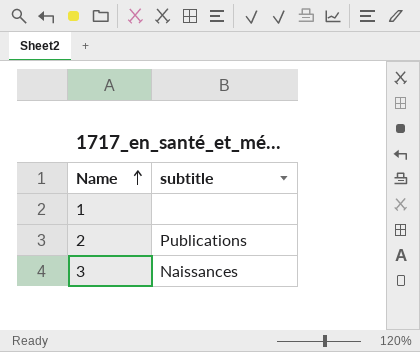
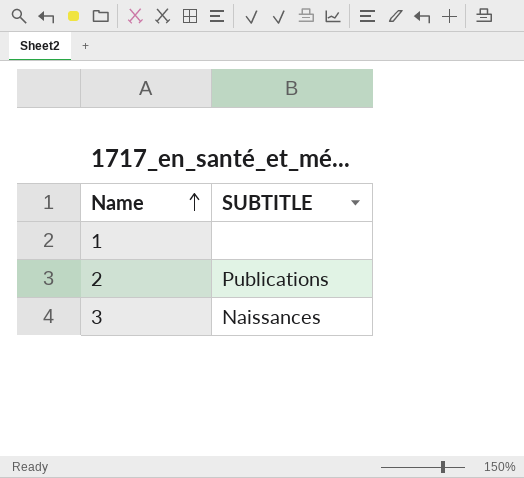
column name: subtitle -> SUBTITLE

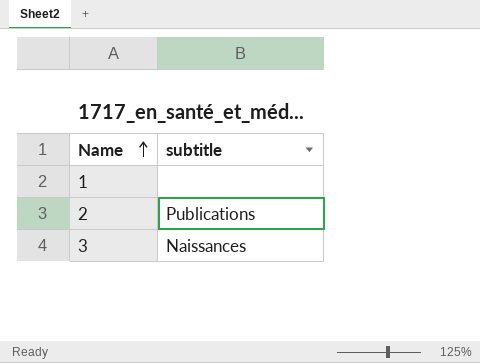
column name: SUBTITLE -> subtitle

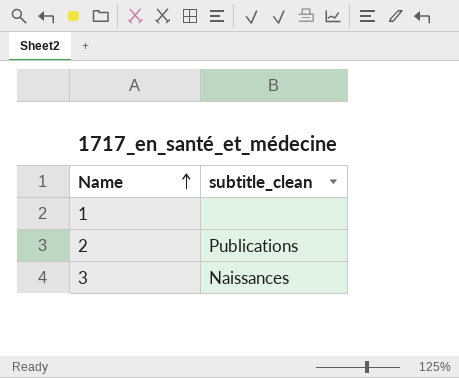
column name: subtitle -> subtitle_clean

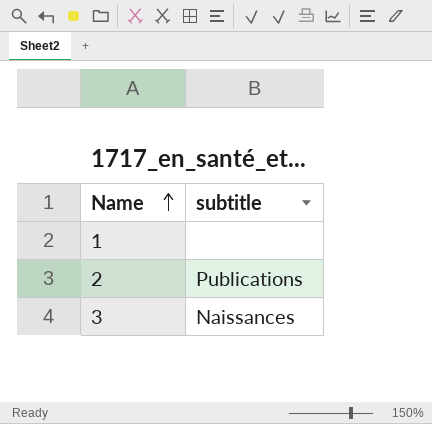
column name: subtitle_clean -> subtitle

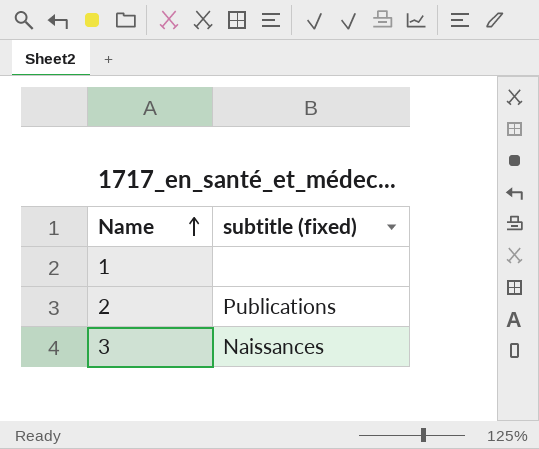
column name: subtitle -> subtitle (fixed)

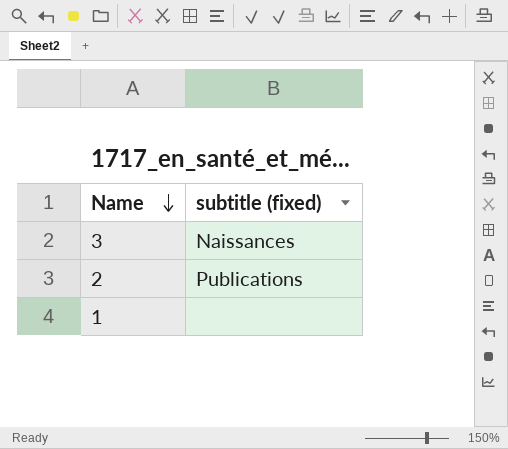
row order: Name ascending -> Name descending

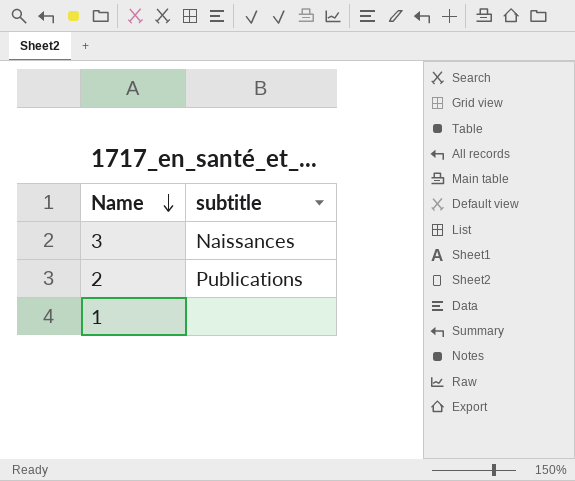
column name: subtitle (fixed) -> subtitle

